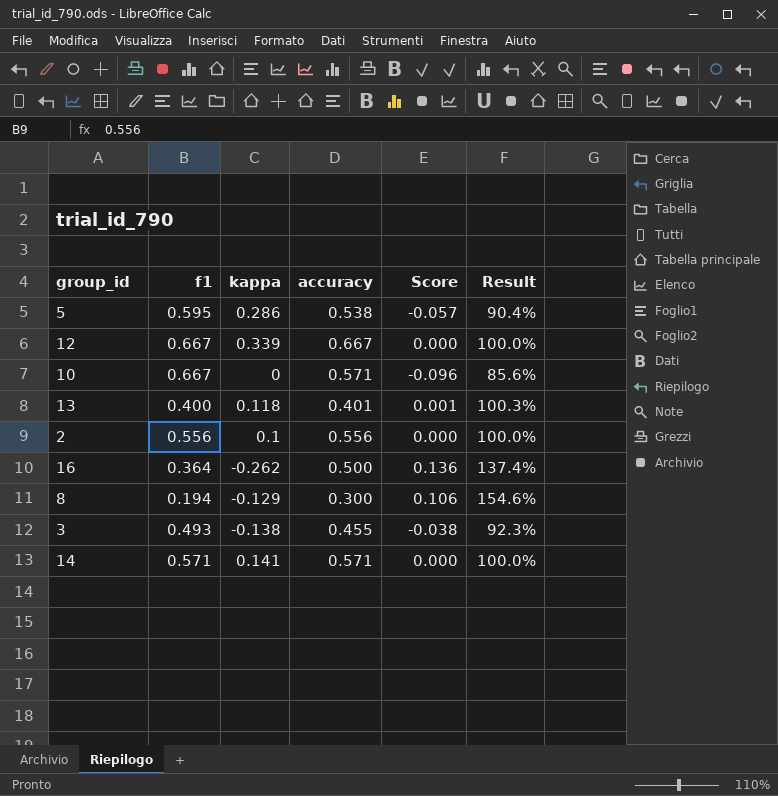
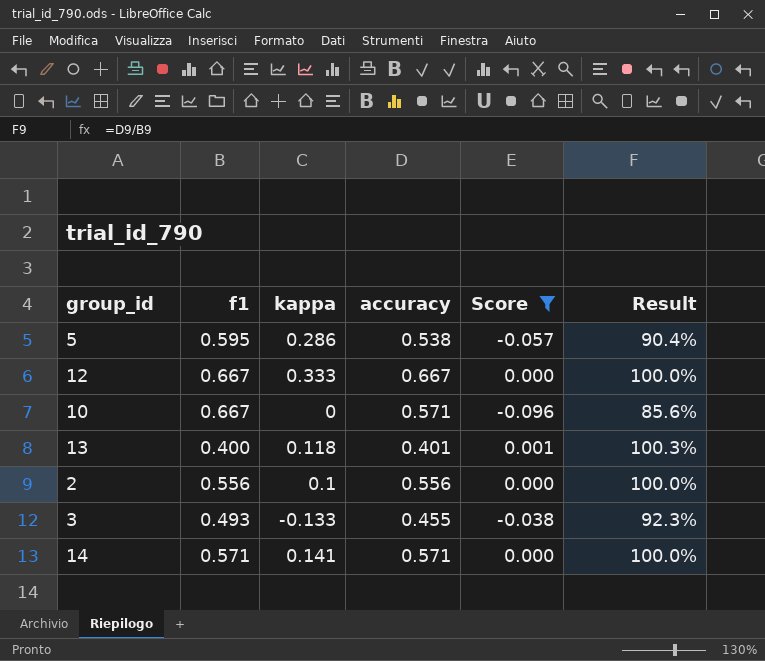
filter: none -> Score <= 0.001
12 | kappa: 0.339 -> 0.333
3 | kappa: -0.138 -> -0.133

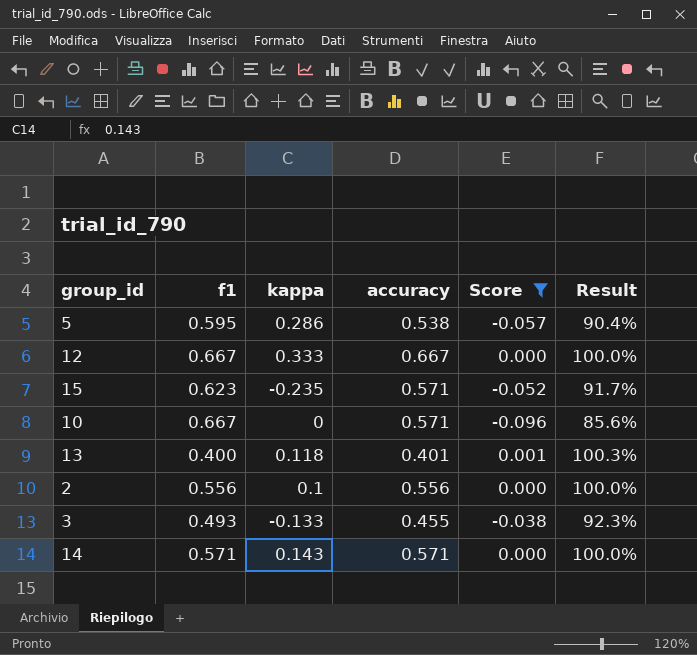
row 15: none -> 0.623 | -0.235 | 0.571 | -0.052 | 91.7%
14 | kappa: 0.141 -> 0.143

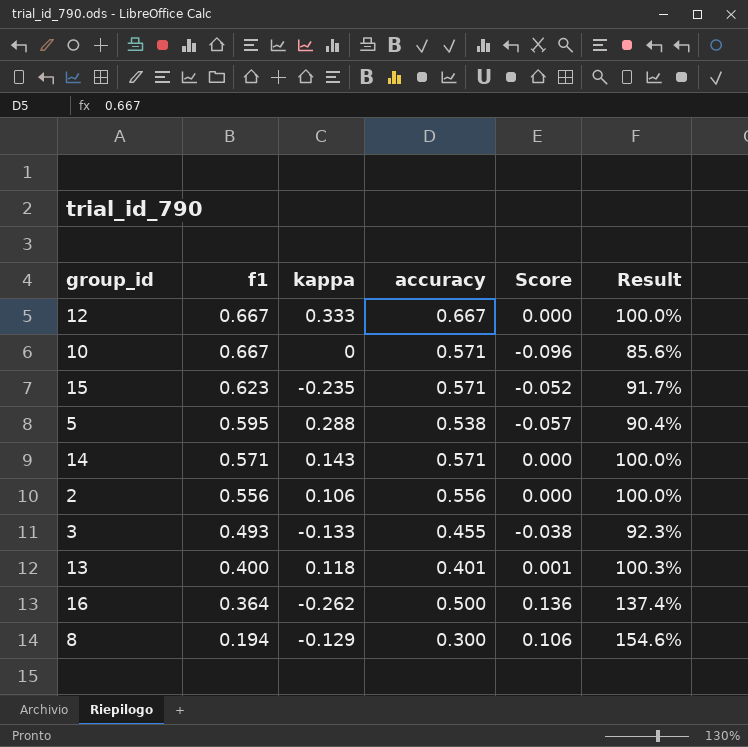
filter: Score <= 0.001 -> none
row order: none -> f1 descending
5 | kappa: 0.286 -> 0.288
2 | kappa: 0.1 -> 0.106

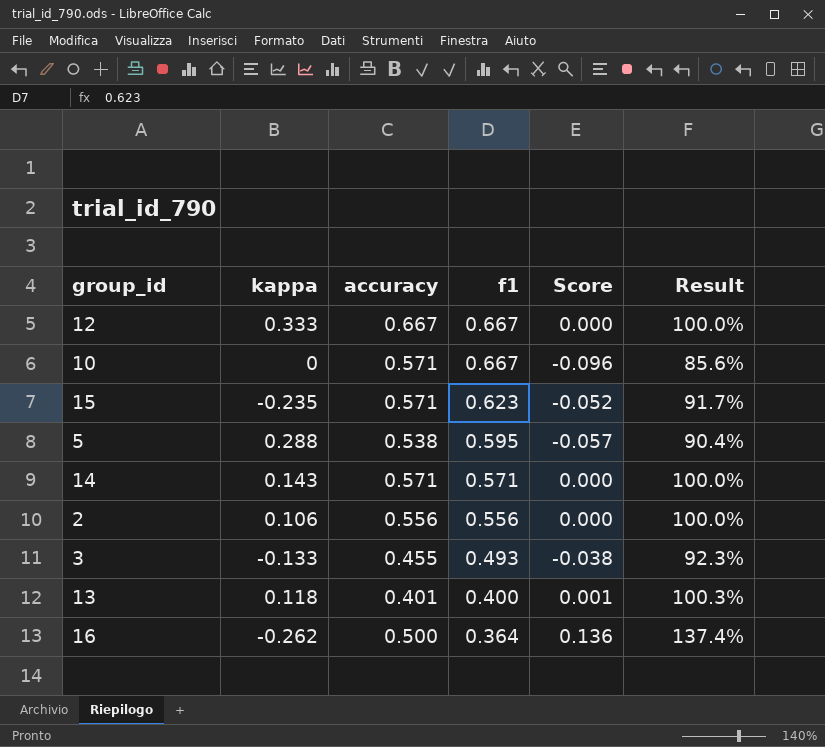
column f1 | position: 2 -> 4
row 8: 0.194 | -0.129 | 0.300 | 0.106 | 154.6% -> none

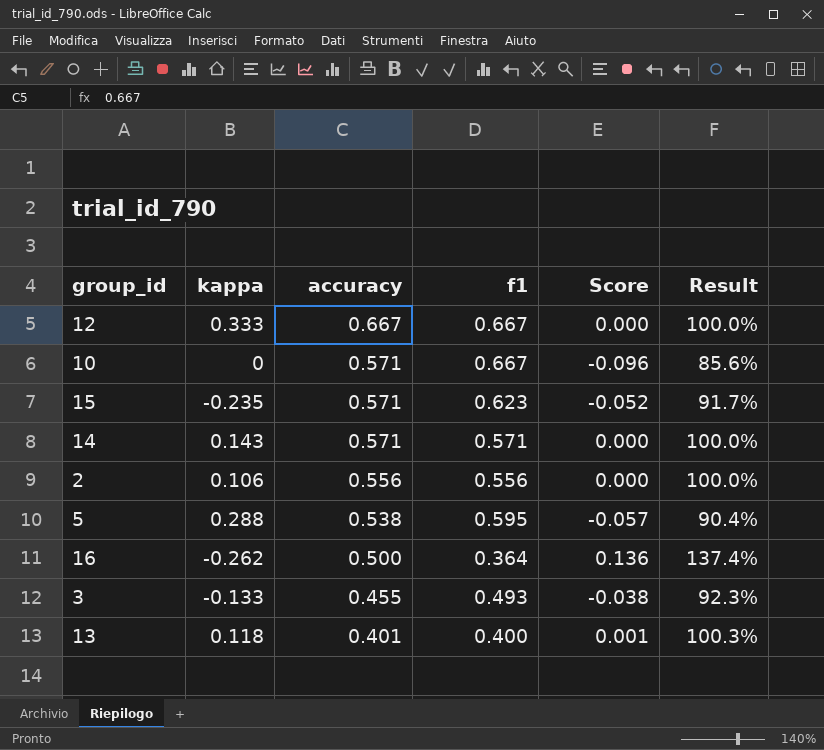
row order: f1 descending -> accuracy descending

